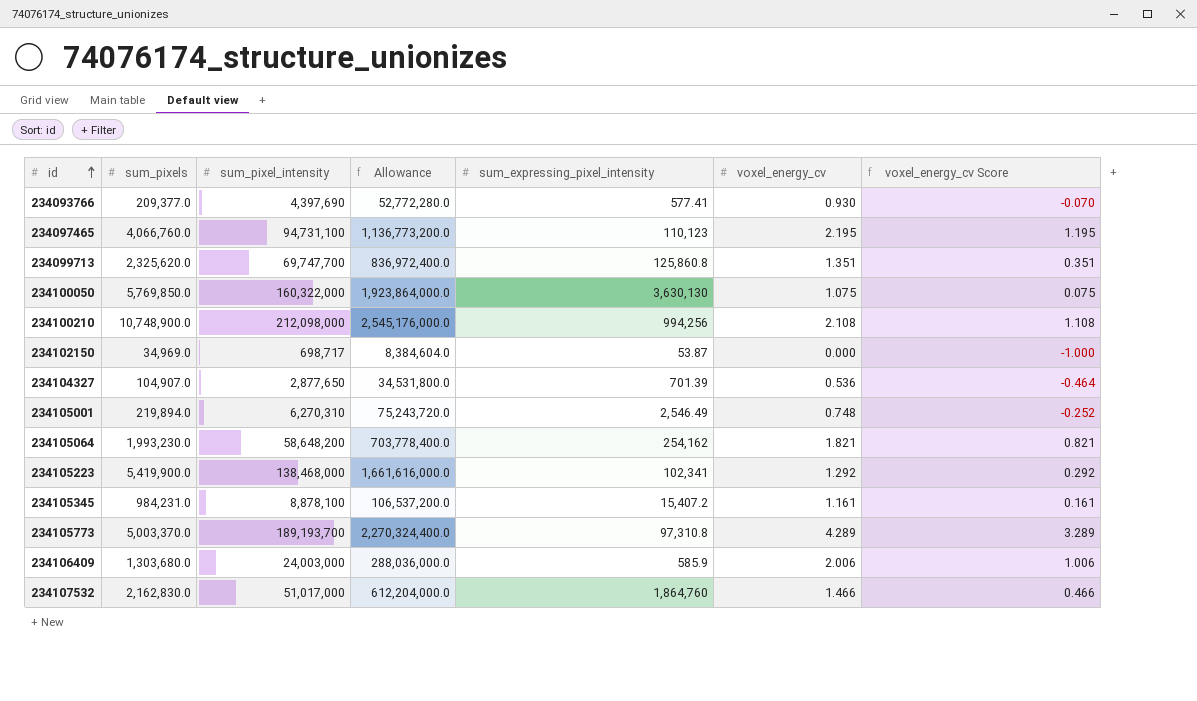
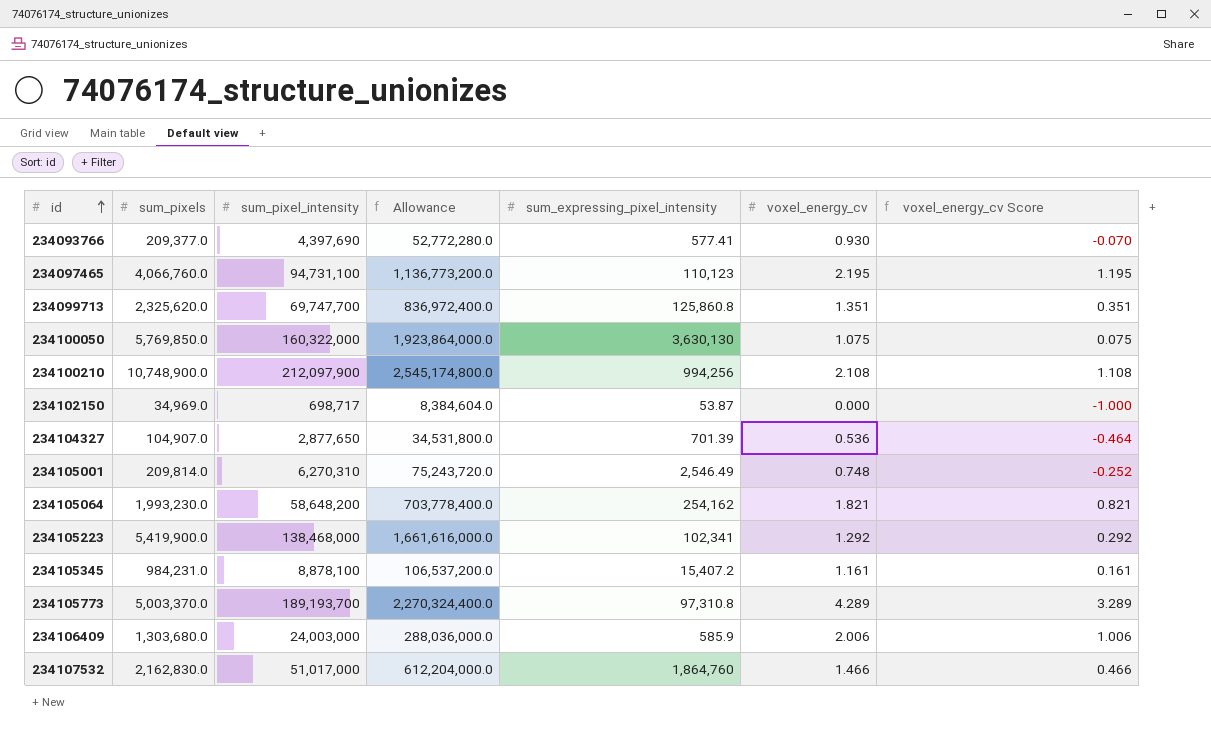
234100210 | sum_pixel_intensity: 212,098,000 -> 212,097,900
234100210 | Allowance: 2,545,176,000.0 -> 2,545,174,800.0
234105001 | sum_pixels: 219,894.0 -> 209,814.0

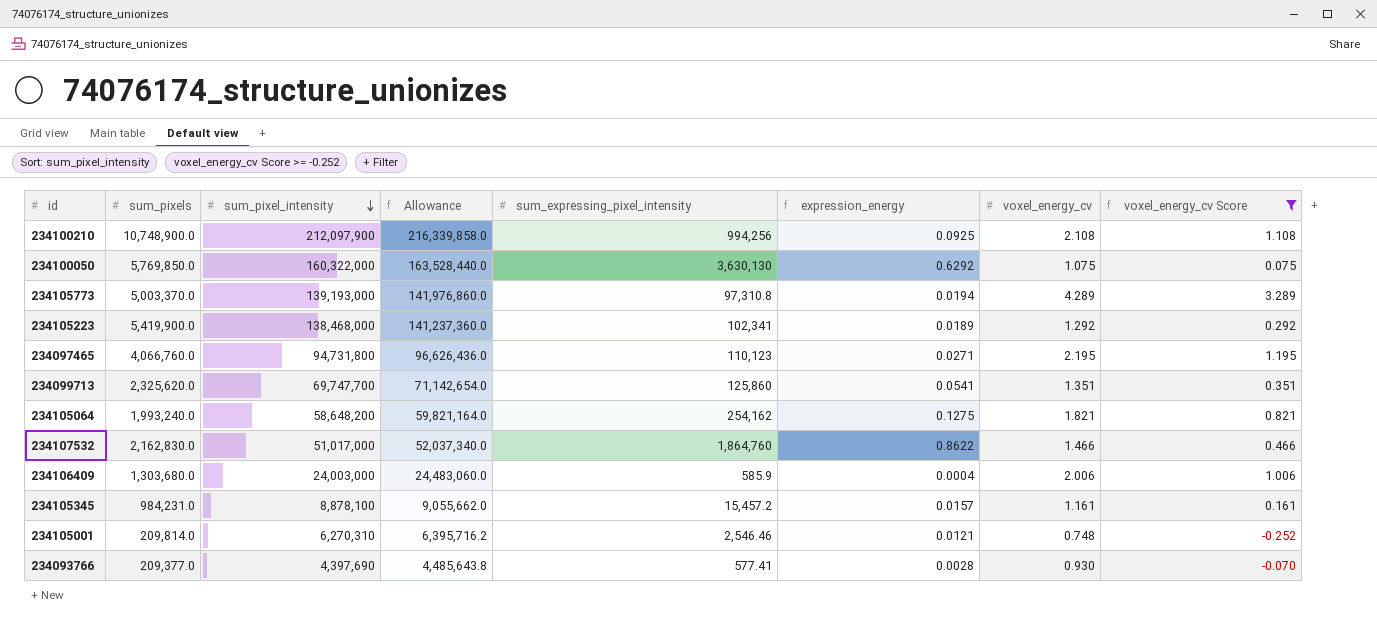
filter: none -> voxel_energy_cv Score >= -0.252
row order: id ascending -> sum_pixel_intensity descending
column Allowance | formula: [sum_pixel_intensity] * 12 -> [sum_pixel_intensity] * 1.02
column expression_energy | formula: none -> [sum_expressing_pixel_intensity] / [sum_pixels]
234105773 | sum_pixel_intensity: 189,193,700 -> 139,193,000
234097465 | sum_pixel_intensity: 94,731,100 -> 94,731,800
234099713 | sum_expressing_pixel_intensity: 125,860.8 -> 125,860
234105064 | sum_pixels: 1,993,230.0 -> 1,993,240.0
234105345 | sum_expressing_pixel_intensity: 15,407.2 -> 15,457.2
234105001 | sum_expressing_pixel_intensity: 2,546.49 -> 2,546.46

